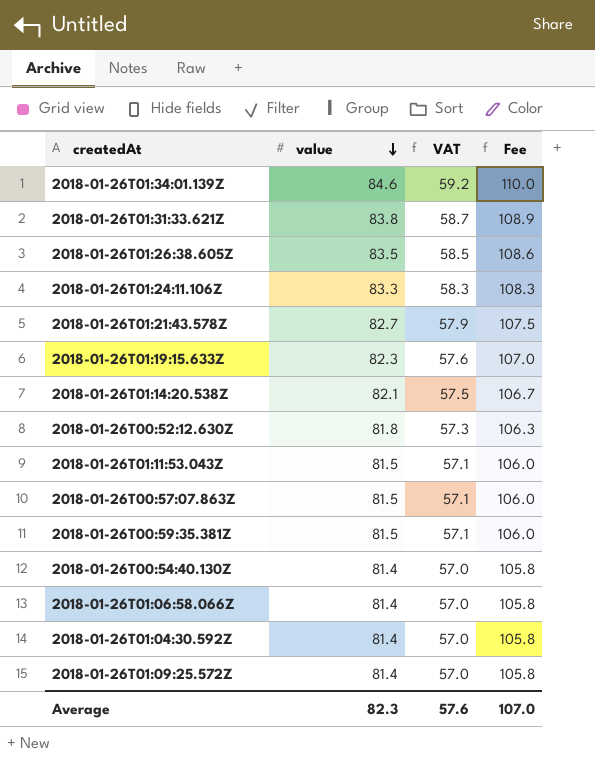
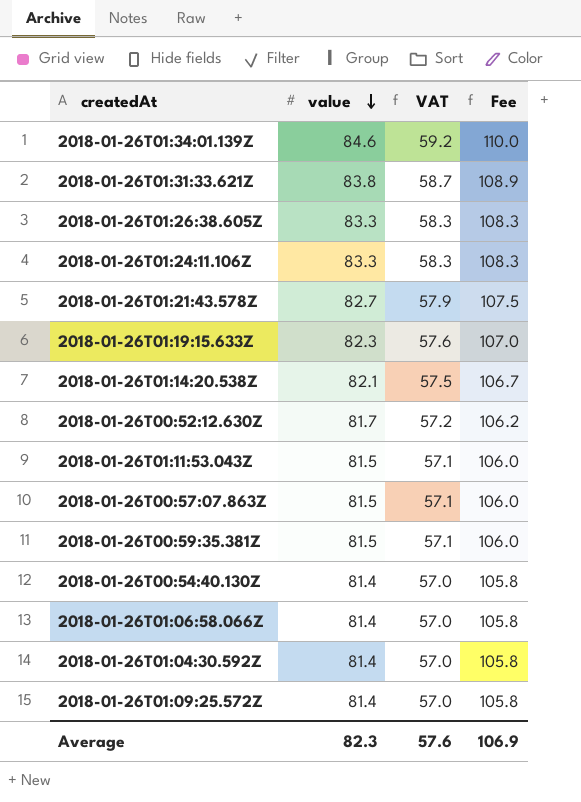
2018-01-26T01:26:38.605Z | value: 83.5 -> 83.3
2018-01-26T01:26:38.605Z | VAT: 58.5 -> 58.3
2018-01-26T01:26:38.605Z | Fee: 108.6 -> 108.3
2018-01-26T00:52:12.630Z | value: 81.8 -> 81.7
2018-01-26T00:52:12.630Z | VAT: 57.3 -> 57.2
2018-01-26T00:52:12.630Z | Fee: 106.3 -> 106.2
Average | Fee: 107.0 -> 106.9

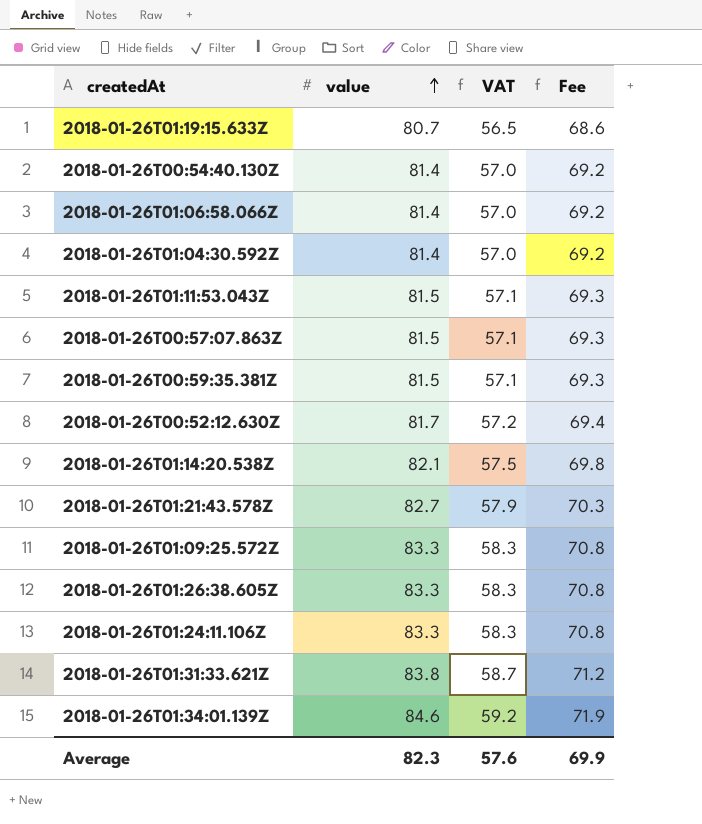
row order: value descending -> value ascending
column Fee | formula: [value] * 1.3 -> [value] * 0.85
2018-01-26T01:19:15.633Z | value: 82.3 -> 80.7
2018-01-26T01:19:15.633Z | VAT: 57.6 -> 56.5
2018-01-26T01:09:25.572Z | value: 81.4 -> 83.3
2018-01-26T01:09:25.572Z | VAT: 57.0 -> 58.3
Average | Fee: 106.9 -> 69.9

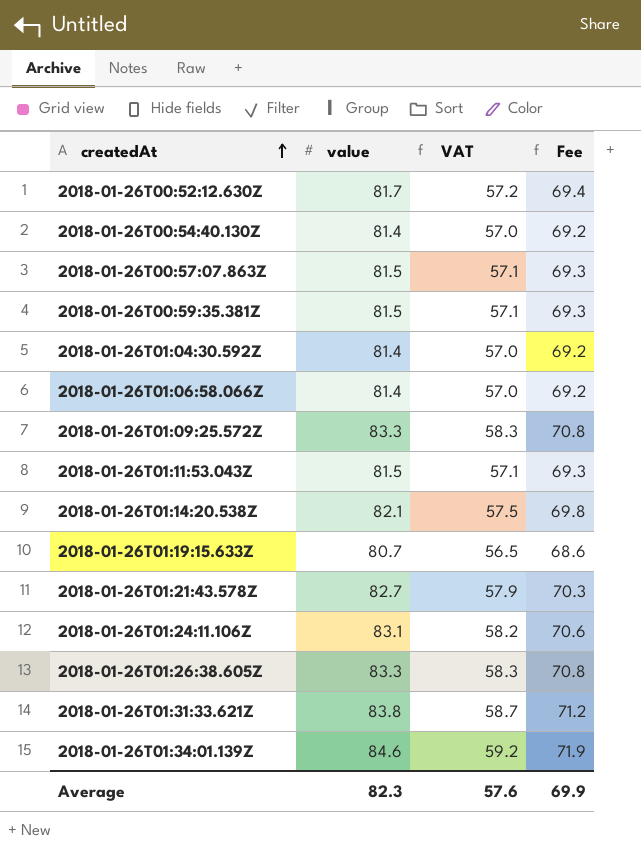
row order: value ascending -> createdAt ascending
2018-01-26T01:24:11.106Z | value: 83.3 -> 83.1
2018-01-26T01:24:11.106Z | VAT: 58.3 -> 58.2
2018-01-26T01:24:11.106Z | Fee: 70.8 -> 70.6

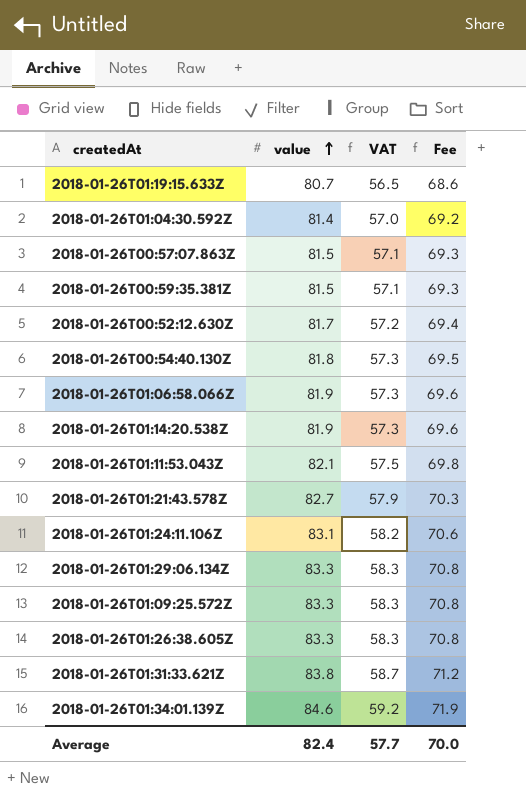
row order: createdAt ascending -> value ascending
2018-01-26T00:54:40.130Z | value: 81.4 -> 81.8
2018-01-26T00:54:40.130Z | VAT: 57.0 -> 57.3
2018-01-26T00:54:40.130Z | Fee: 69.2 -> 69.5
2018-01-26T01:06:58.066Z | value: 81.4 -> 81.9
2018-01-26T01:06:58.066Z | VAT: 57.0 -> 57.3
2018-01-26T01:06:58.066Z | Fee: 69.2 -> 69.6
2018-01-26T01:14:20.538Z | value: 82.1 -> 81.9
2018-01-26T01:14:20.538Z | VAT: 57.5 -> 57.3
2018-01-26T01:14:20.538Z | Fee: 69.8 -> 69.6
2018-01-26T01:11:53.043Z | value: 81.5 -> 82.1
2018-01-26T01:11:53.043Z | VAT: 57.1 -> 57.5
2018-01-26T01:11:53.043Z | Fee: 69.3 -> 69.8
row 2018-01-26T01:29:06.134Z: none -> 83.3 | 58.3 | 70.8
Average | value: 82.3 -> 82.4
Average | VAT: 57.6 -> 57.7
Average | Fee: 69.9 -> 70.0

